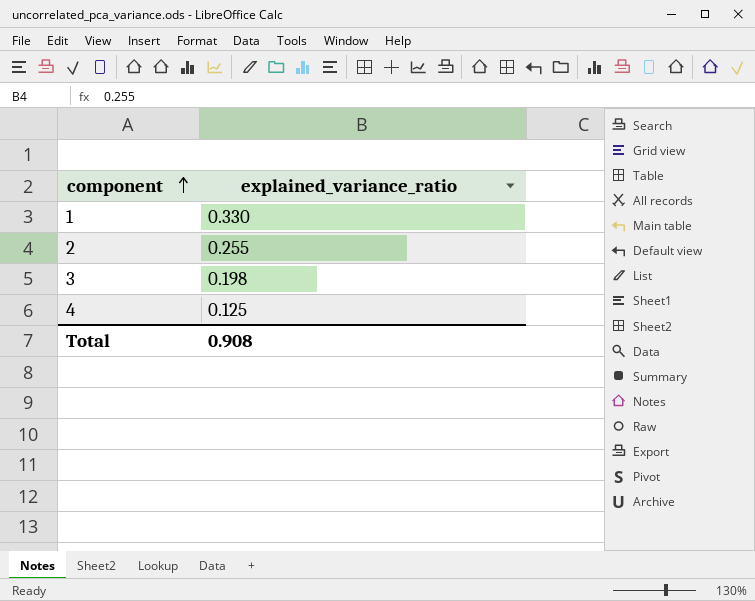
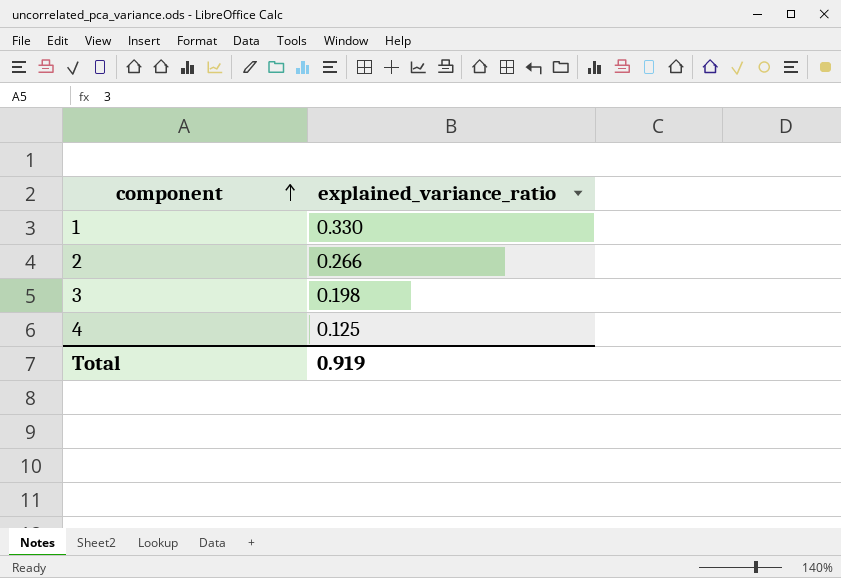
2 | explained_variance_ratio: 0.255 -> 0.266
Total | explained_variance_ratio: 0.908 -> 0.919

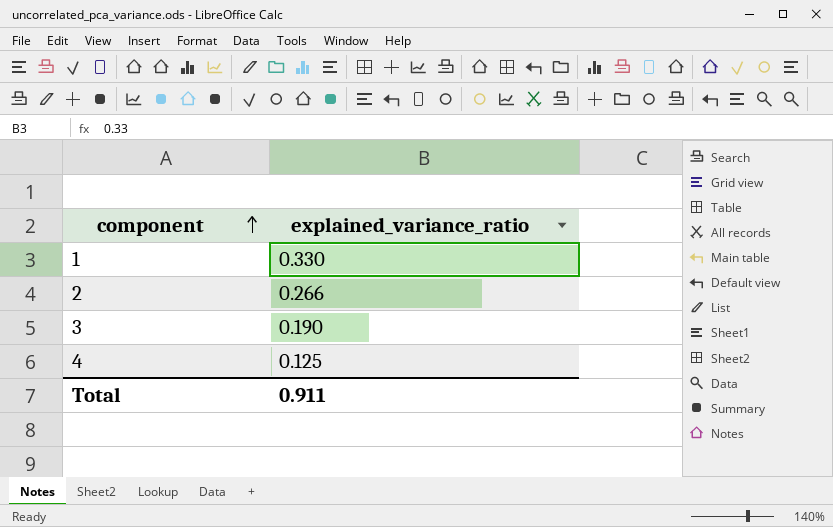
3 | explained_variance_ratio: 0.198 -> 0.190
Total | explained_variance_ratio: 0.919 -> 0.911

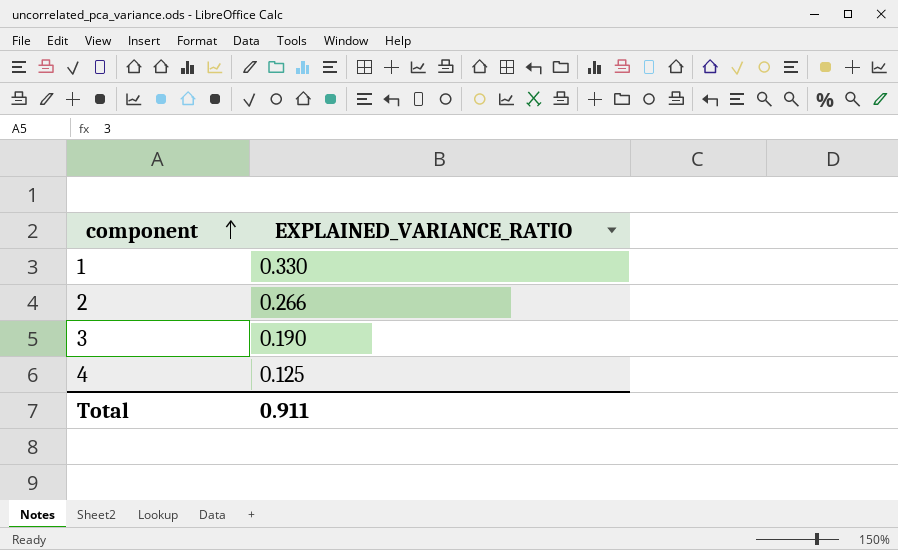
column name: explained_variance_ratio -> EXPLAINED_VARIANCE_RATIO

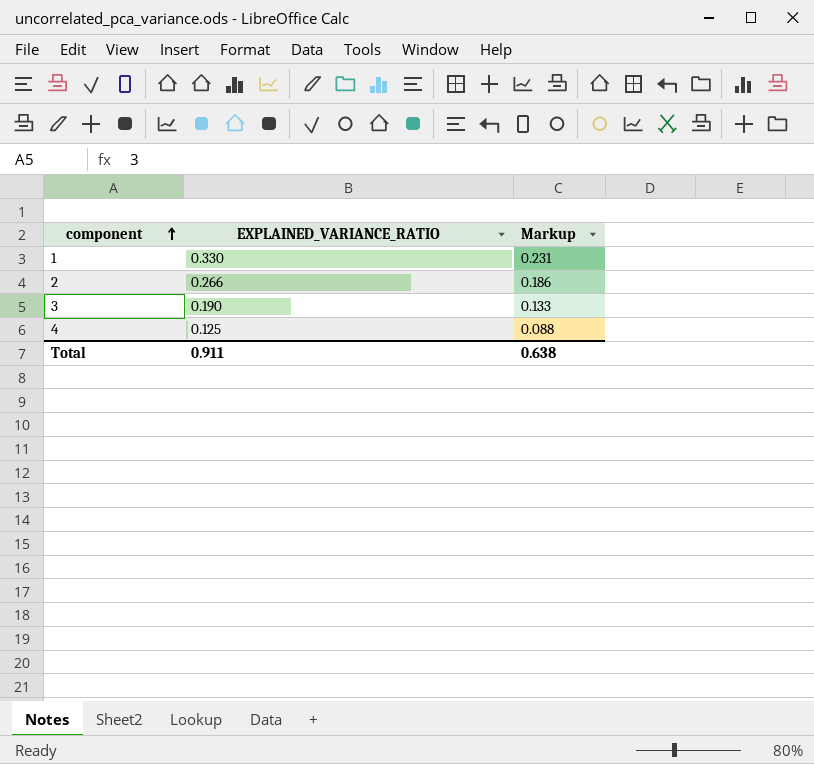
column Markup | formula: none -> [EXPLAINED_VARIANCE_RATIO] * 0.7

